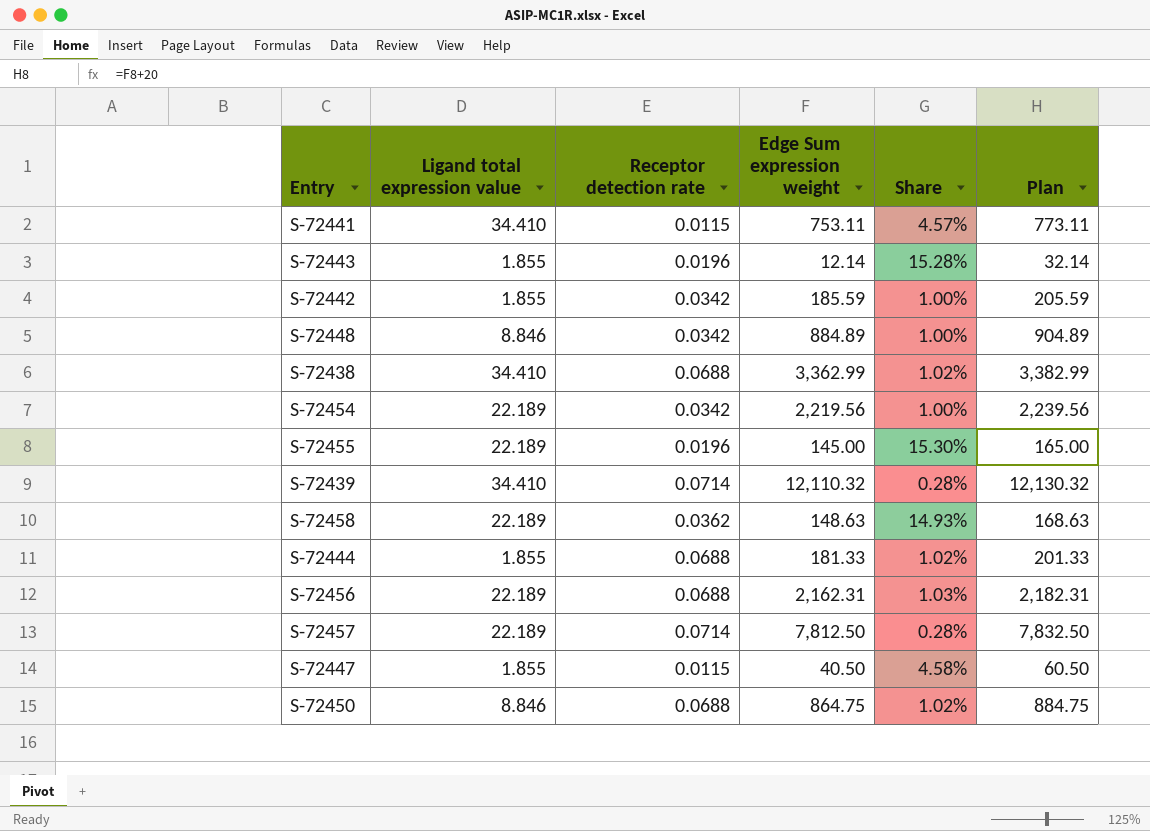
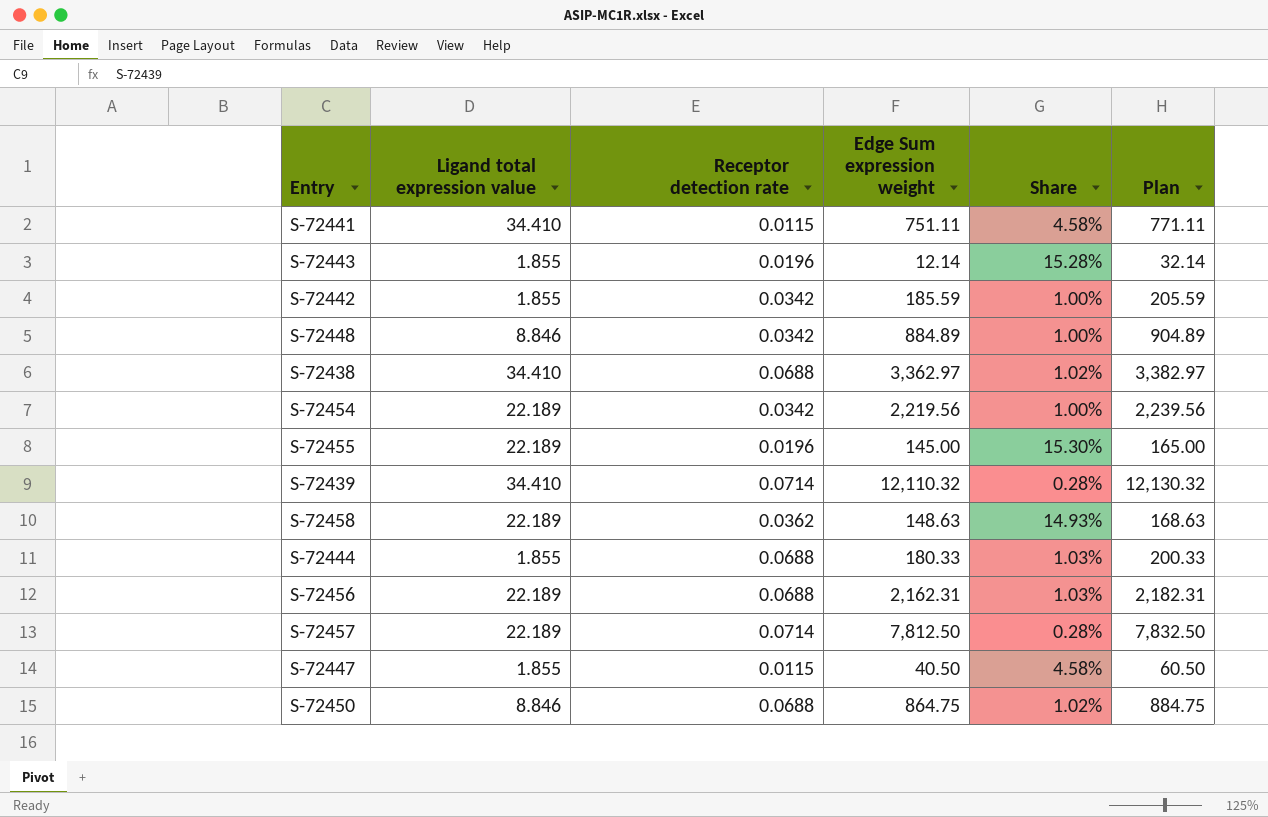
S-72441 | Edge Sum expression weight: 753.11 -> 751.11
S-72441 | Share: 4.57% -> 4.58%
S-72441 | Plan: 773.11 -> 771.11
S-72438 | Edge Sum expression weight: 3,362.99 -> 3,362.97
S-72438 | Plan: 3,382.99 -> 3,382.97
S-72444 | Edge Sum expression weight: 181.33 -> 180.33
S-72444 | Share: 1.02% -> 1.03%
S-72444 | Plan: 201.33 -> 200.33

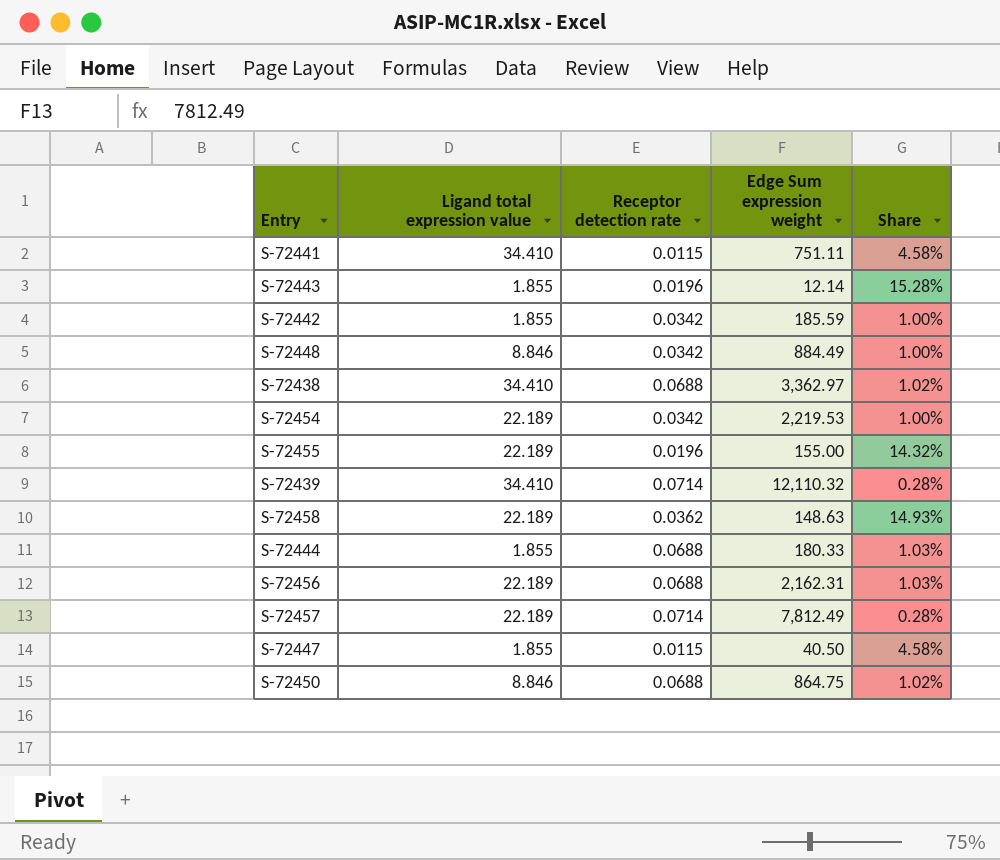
column Plan | formula: [Edge Sum expression weight] + 20 -> none
S-72448 | Edge Sum expression weight: 884.89 -> 884.49
S-72454 | Edge Sum expression weight: 2,219.56 -> 2,219.53
S-72455 | Edge Sum expression weight: 145.00 -> 155.00
S-72455 | Share: 15.30% -> 14.32%
S-72457 | Edge Sum expression weight: 7,812.50 -> 7,812.49

